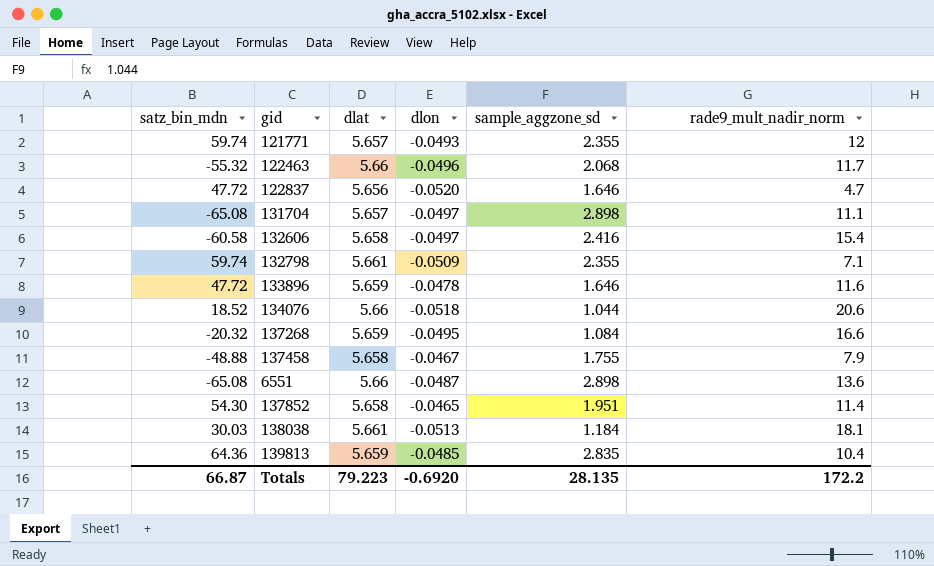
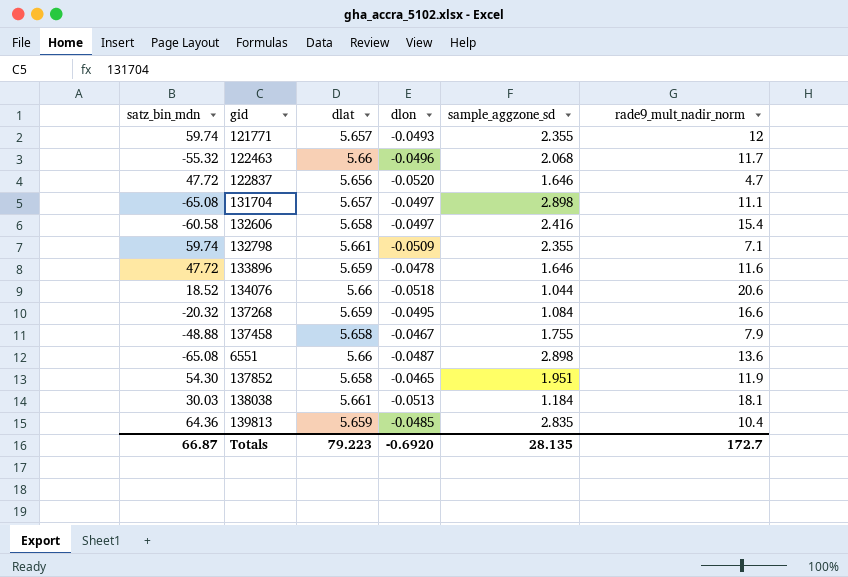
137852 | rade9_mult_nadir_norm: 11.4 -> 11.9
Totals | rade9_mult_nadir_norm: 172.2 -> 172.7

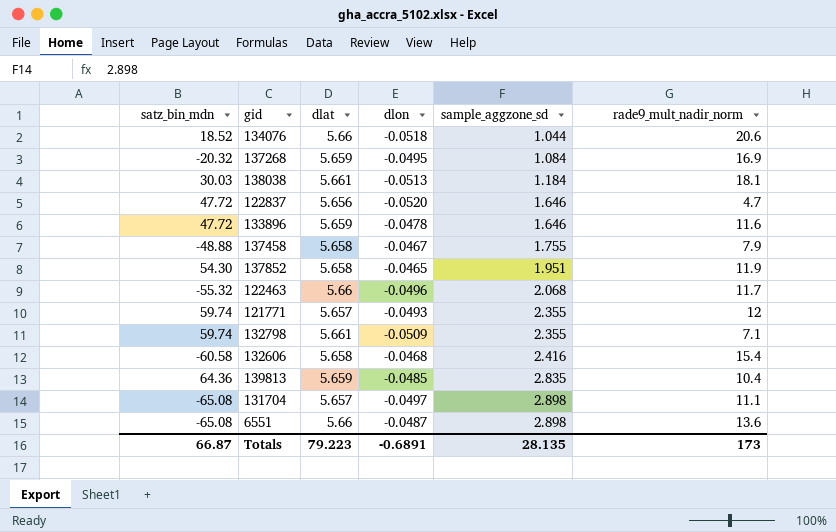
row order: none -> sample_aggzone_sd ascending
137268 | rade9_mult_nadir_norm: 16.6 -> 16.9
132606 | dlon: -0.0497 -> -0.0468
Totals | dlon: -0.6920 -> -0.6891
Totals | rade9_mult_nadir_norm: 172.7 -> 173

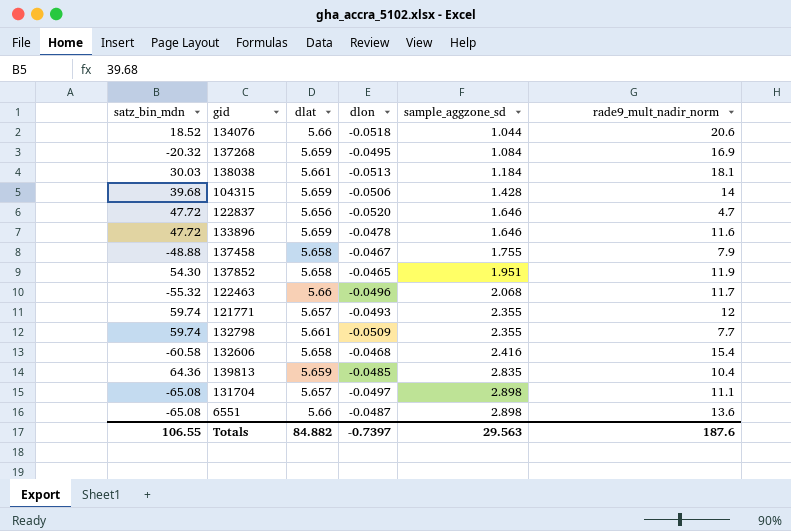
row 104315: none -> 39.68 | 5.659 | -0.0506 | 1.428 | 14
132798 | rade9_mult_nadir_norm: 7.1 -> 7.7
Totals | satz_bin_mdn: 66.87 -> 106.55
Totals | dlat: 79.223 -> 84.882
Totals | dlon: -0.6891 -> -0.7397
Totals | sample_aggzone_sd: 28.135 -> 29.563
Totals | rade9_mult_nadir_norm: 173 -> 187.6

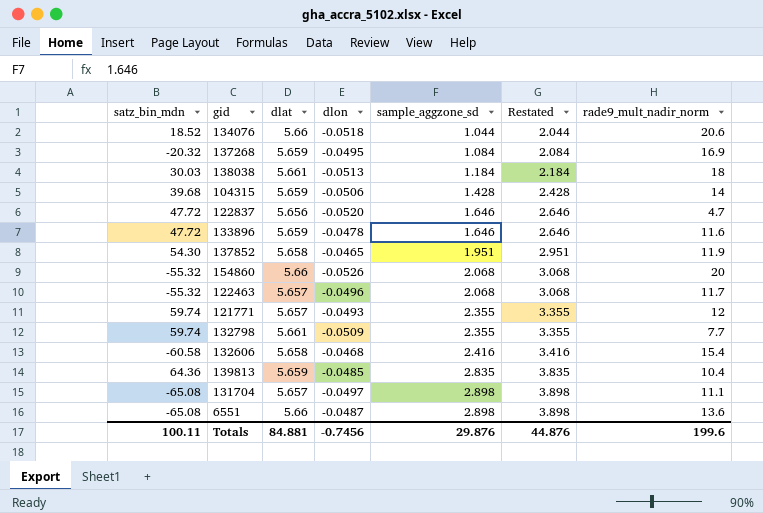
column Restated | formula: none -> [sample_aggzone_sd] + 1
row 137458: -48.88 | 5.658 | -0.0467 | 1.755 | 7.9 -> none
138038 | rade9_mult_nadir_norm: 18.1 -> 18
row 154860: none -> -55.32 | 5.66 | -0.0526 | 2.068 | 3.068 | 20
122463 | dlat: 5.66 -> 5.657
Totals | satz_bin_mdn: 106.55 -> 100.11
Totals | dlat: 84.882 -> 84.881
Totals | dlon: -0.7397 -> -0.7456
Totals | sample_aggzone_sd: 29.563 -> 29.876
Totals | rade9_mult_nadir_norm: 187.6 -> 199.6

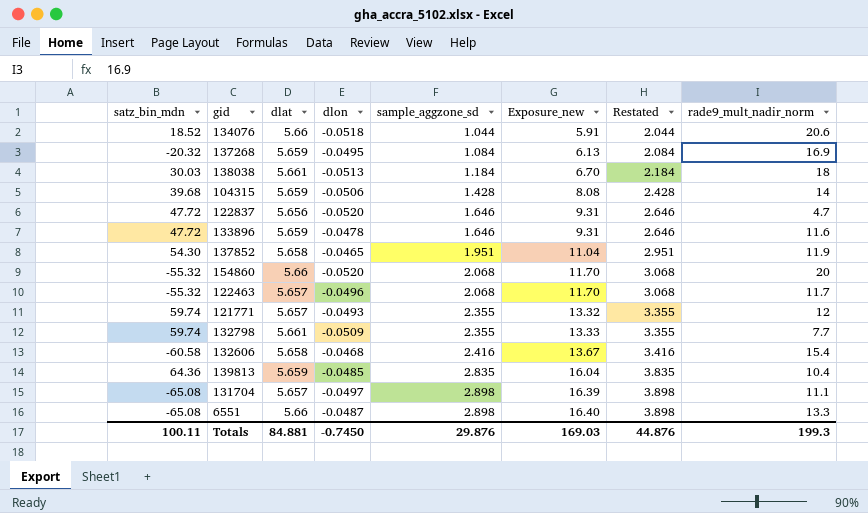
column Exposure_new | formula: none -> [dlat] * [sample_aggzone_sd]
154860 | dlon: -0.0526 -> -0.0520
6551 | rade9_mult_nadir_norm: 13.6 -> 13.3
Totals | dlon: -0.7456 -> -0.7450
Totals | rade9_mult_nadir_norm: 199.6 -> 199.3

